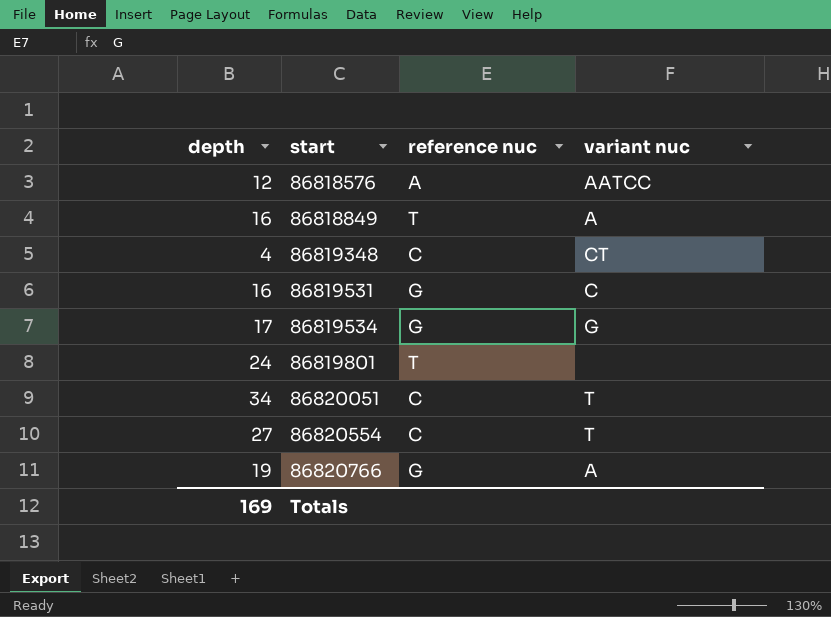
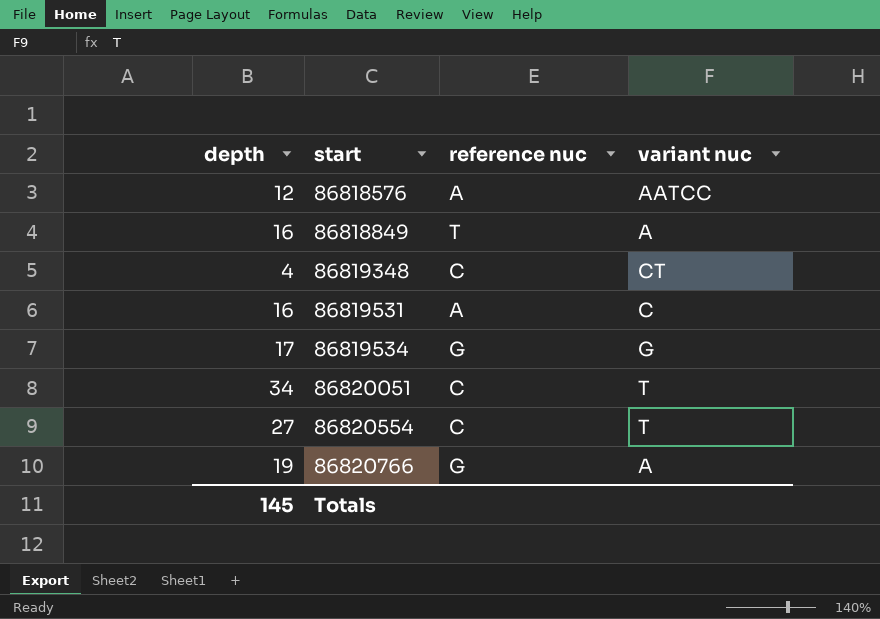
row 86819801: 24 | T | none -> none
86819531 | reference nuc: G -> A
Totals | depth: 169 -> 145

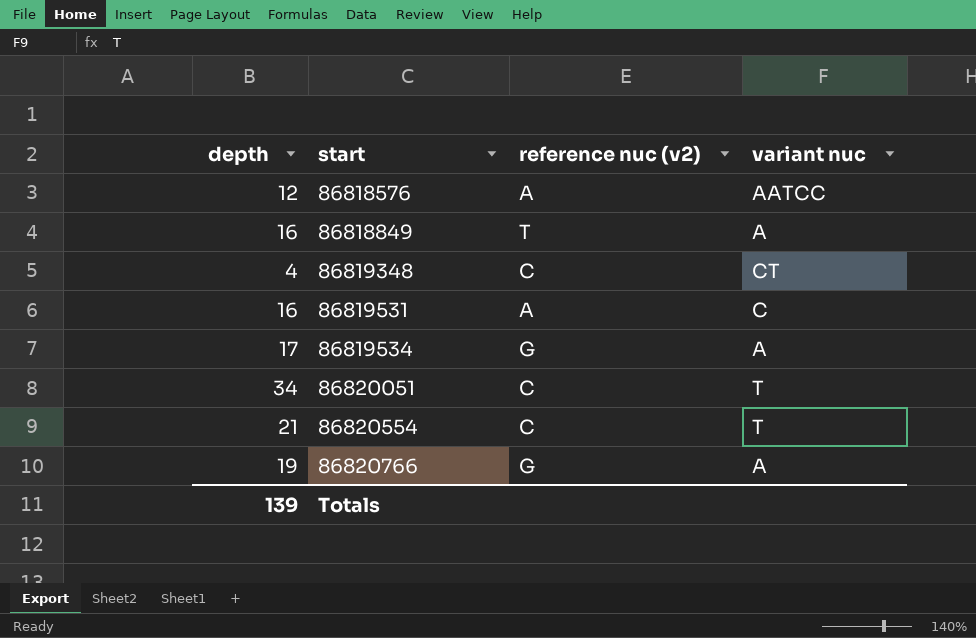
column name: reference nuc -> reference nuc (v2)
86819534 | variant nuc: G -> A
86820554 | depth: 27 -> 21
Totals | depth: 145 -> 139

